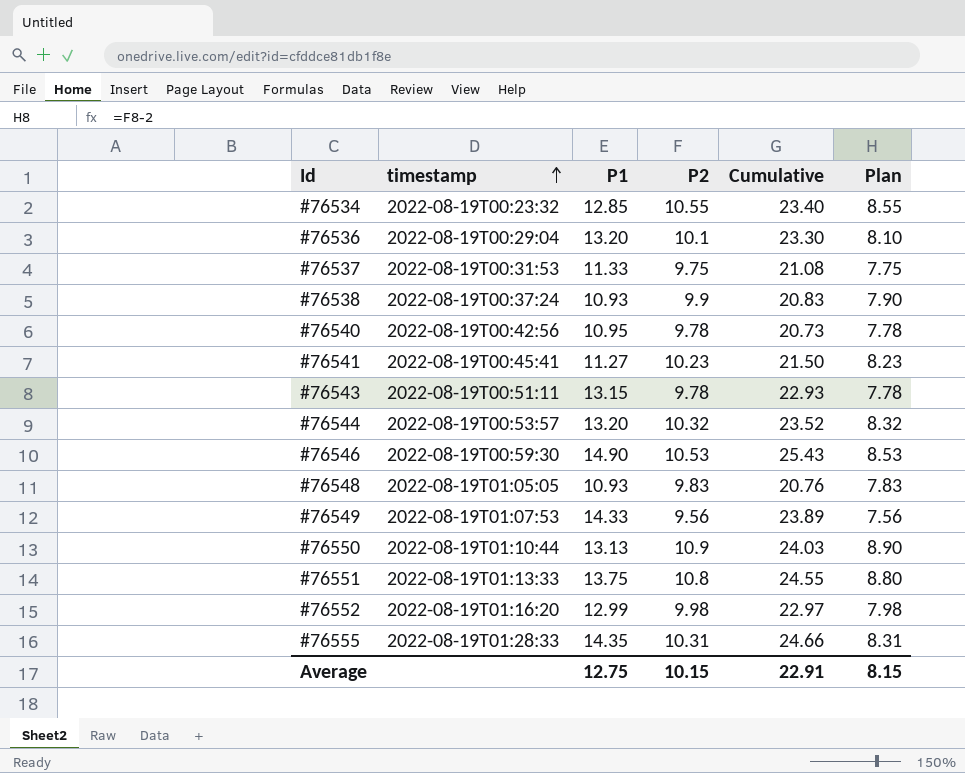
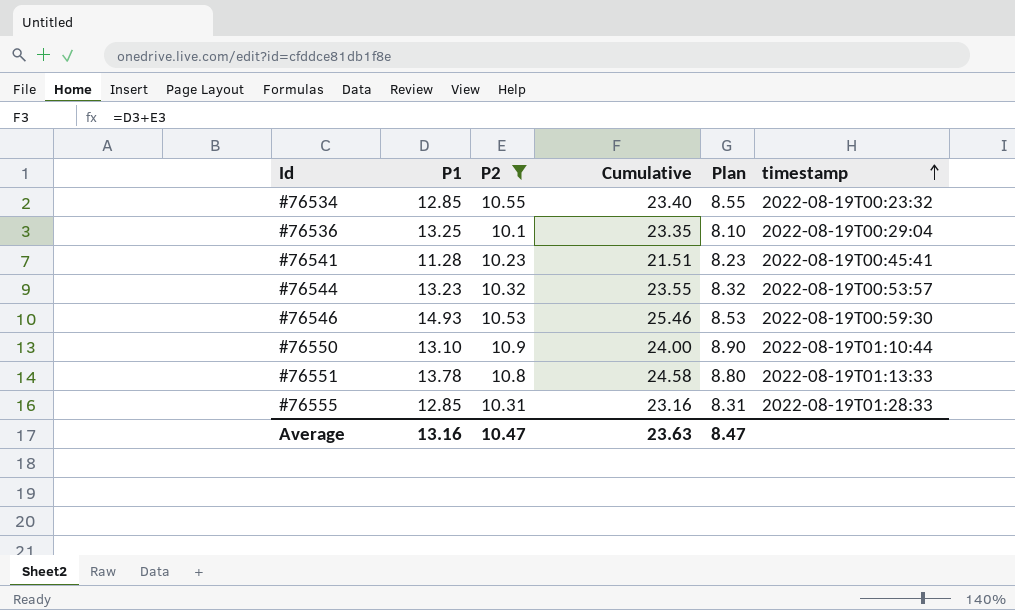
filter: none -> P2 >= 10.1
column timestamp | position: 2 -> 6
#76536 | P1: 13.20 -> 13.25
#76536 | Cumulative: 23.30 -> 23.35
#76541 | P1: 11.27 -> 11.28
#76541 | Cumulative: 21.50 -> 21.51
#76544 | P1: 13.20 -> 13.23
#76544 | Cumulative: 23.52 -> 23.55
#76546 | P1: 14.90 -> 14.93
#76546 | Cumulative: 25.43 -> 25.46
#76550 | P1: 13.13 -> 13.10
#76550 | Cumulative: 24.03 -> 24.00
#76551 | P1: 13.75 -> 13.78
#76551 | Cumulative: 24.55 -> 24.58
#76555 | P1: 14.35 -> 12.85
#76555 | Cumulative: 24.66 -> 23.16
Average | P1: 12.75 -> 13.16
Average | P2: 10.15 -> 10.47
Average | Cumulative: 22.91 -> 23.63
Average | Plan: 8.15 -> 8.47

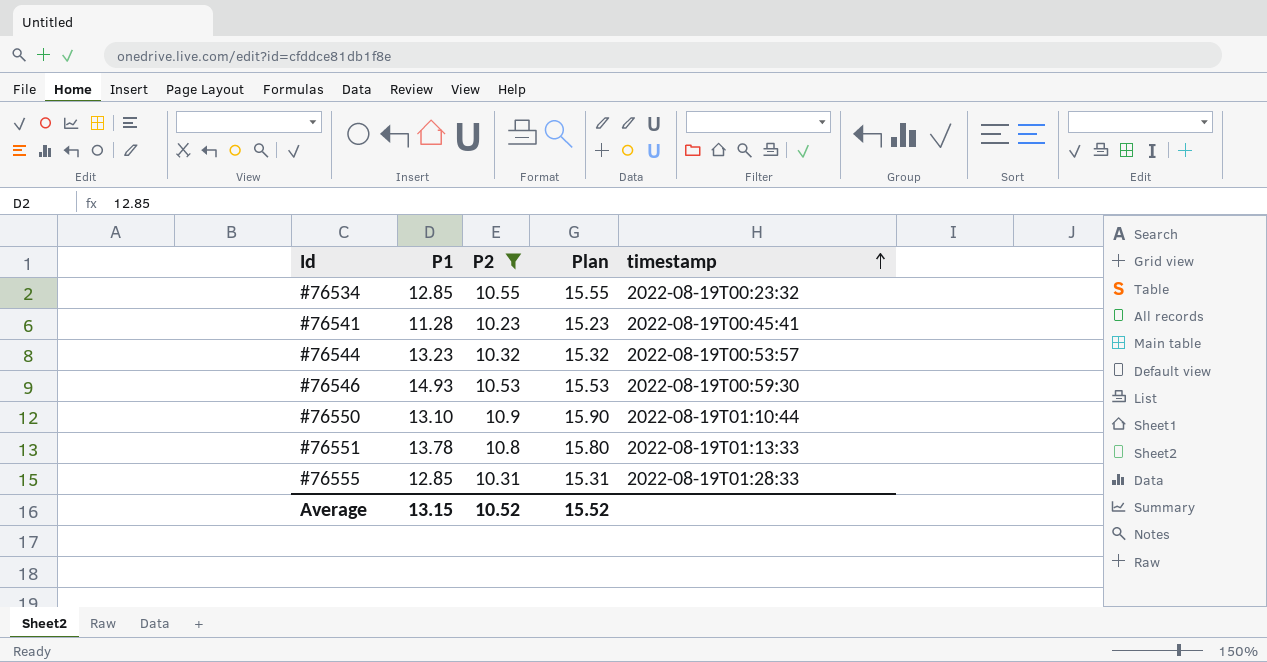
column Cumulative | formula: [P1] + [P2] -> none
column Plan | formula: [P2] - 2 -> [P2] + 5
row #76536: 13.25 | 10.1 | 23.35 | 8.10 | 2022-08-19T00:29:04 -> none
Average | P1: 13.16 -> 13.15
Average | P2: 10.47 -> 10.52
Average | Plan: 8.47 -> 15.52

